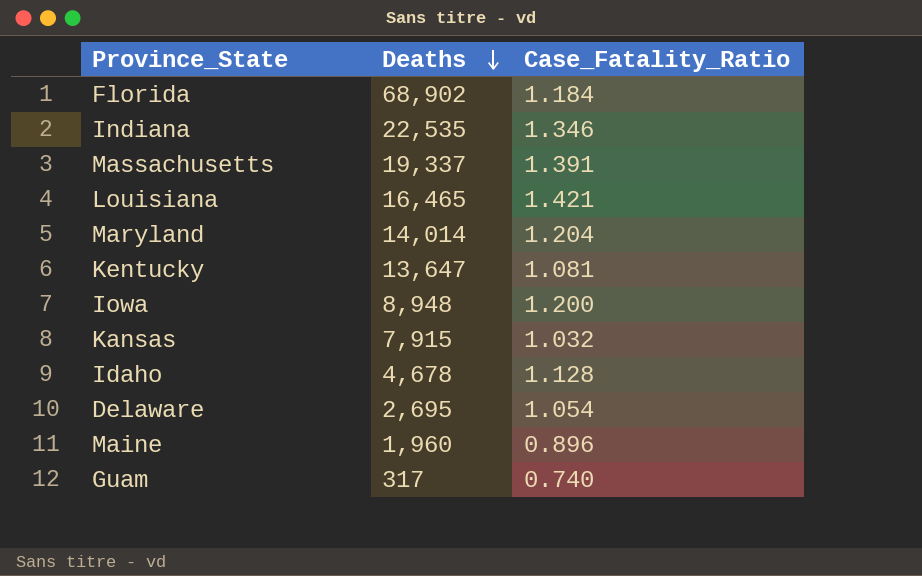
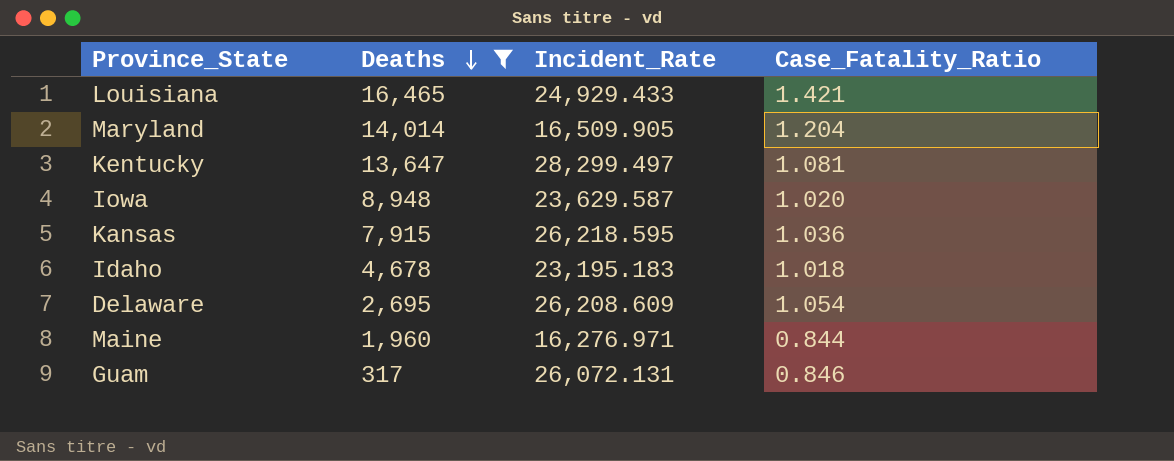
filter: none -> Deaths <= 16,465
column Incident_Rate | position: none -> 3
Iowa | Case_Fatality_Ratio: 1.200 -> 1.020
Kansas | Case_Fatality_Ratio: 1.032 -> 1.036
Idaho | Case_Fatality_Ratio: 1.128 -> 1.018
Maine | Case_Fatality_Ratio: 0.896 -> 0.844
Guam | Case_Fatality_Ratio: 0.740 -> 0.846

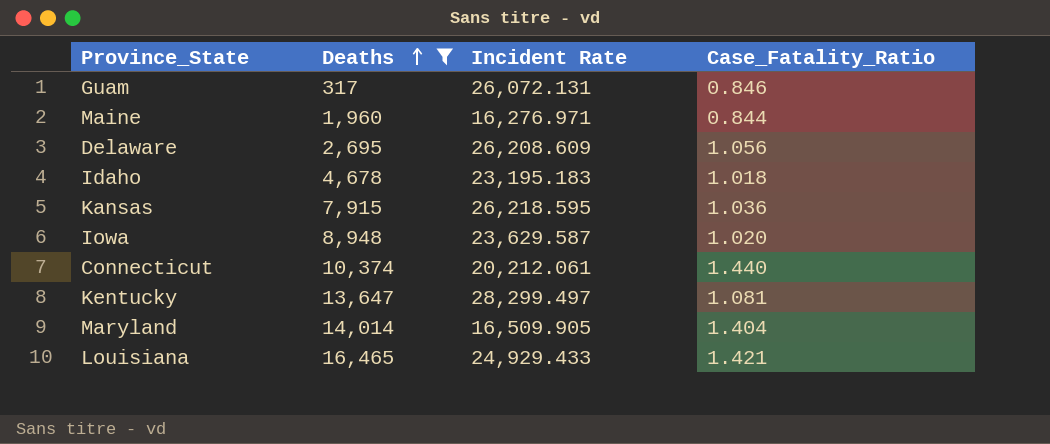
row order: Deaths descending -> Deaths ascending
column name: Incident_Rate -> Incident Rate
Delaware | Case_Fatality_Ratio: 1.054 -> 1.056
row Connecticut: none -> 10,374 | 20,212.061 | 1.440
Maryland | Case_Fatality_Ratio: 1.204 -> 1.404

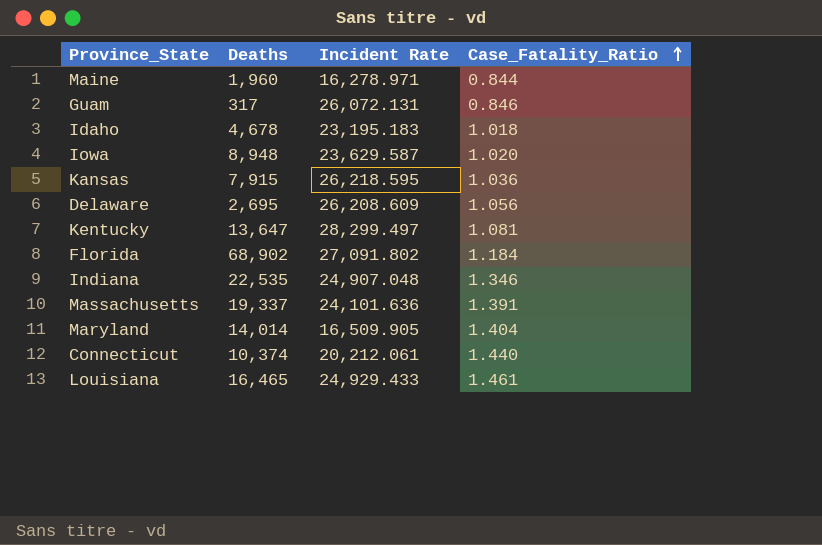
filter: Deaths <= 16,465 -> none
row order: Deaths ascending -> Case_Fatality_Ratio ascending
Maine | Incident Rate: 16,276.971 -> 16,278.971
Louisiana | Case_Fatality_Ratio: 1.421 -> 1.461

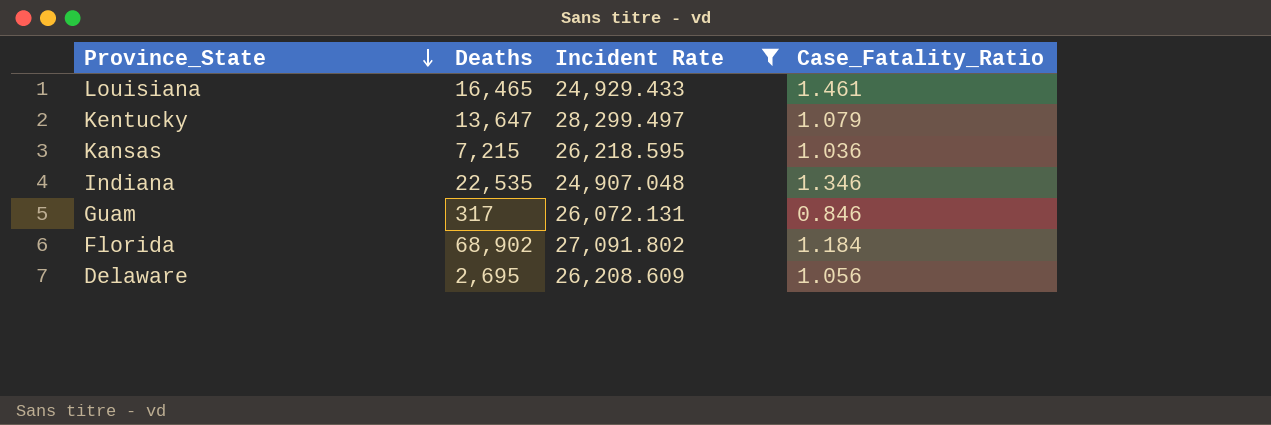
filter: none -> Incident Rate >= 24,907.048
row order: Case_Fatality_Ratio ascending -> Province_State descending
Kentucky | Case_Fatality_Ratio: 1.081 -> 1.079
Kansas | Deaths: 7,915 -> 7,215

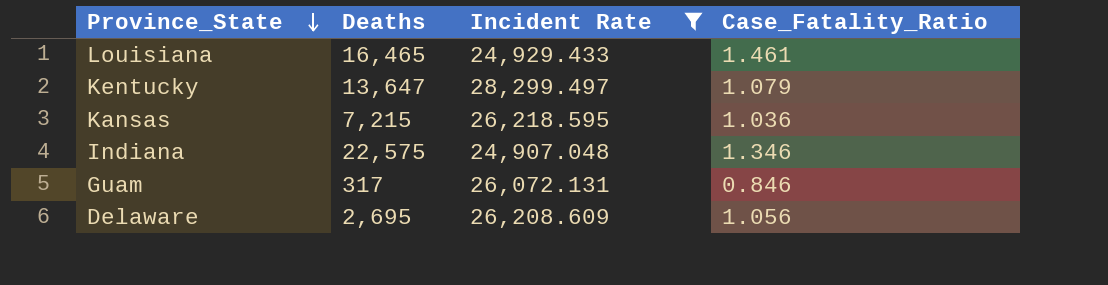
row Florida: 68,902 | 27,091.802 | 1.184 -> none
Indiana | Deaths: 22,535 -> 22,575

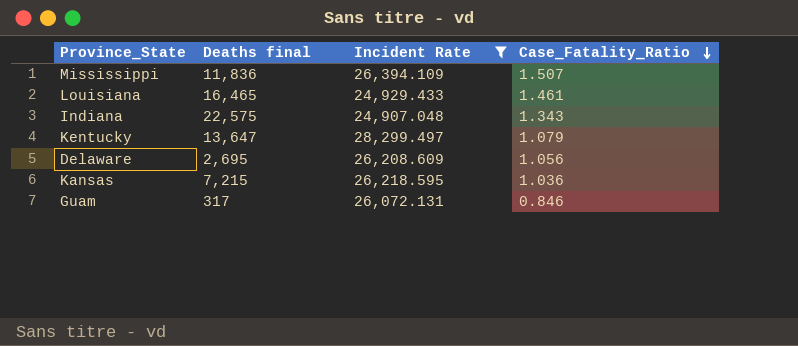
row order: Province_State descending -> Case_Fatality_Ratio descending
column name: Deaths -> Deaths final
row Mississippi: none -> 11,836 | 26,394.109 | 1.507
Indiana | Case_Fatality_Ratio: 1.346 -> 1.343

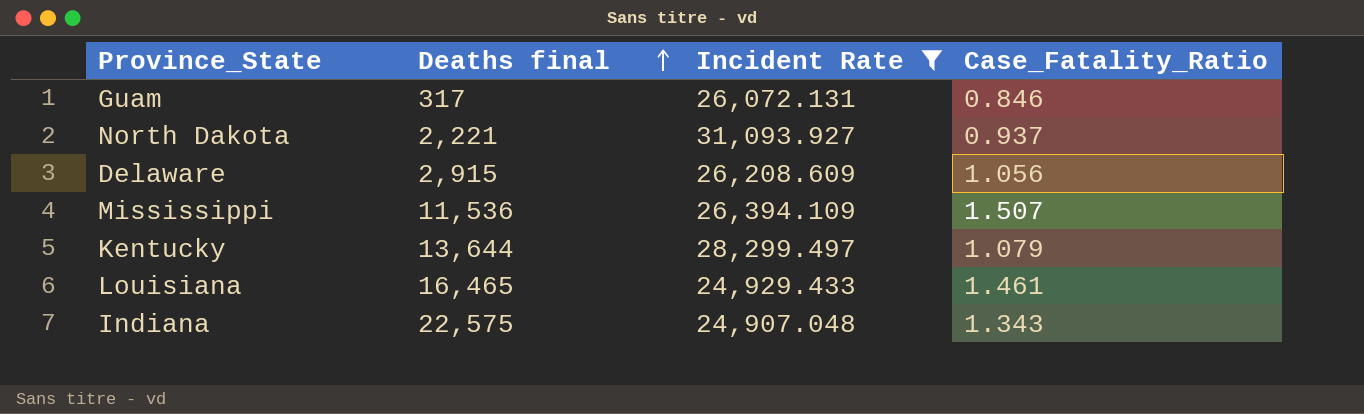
row order: Case_Fatality_Ratio descending -> Deaths final ascending
row Kansas: 7,215 | 26,218.595 | 1.036 -> none
row North Dakota: none -> 2,221 | 31,093.927 | 0.937
Delaware | Deaths final: 2,695 -> 2,915
Mississippi | Deaths final: 11,836 -> 11,536
Kentucky | Deaths final: 13,647 -> 13,644

